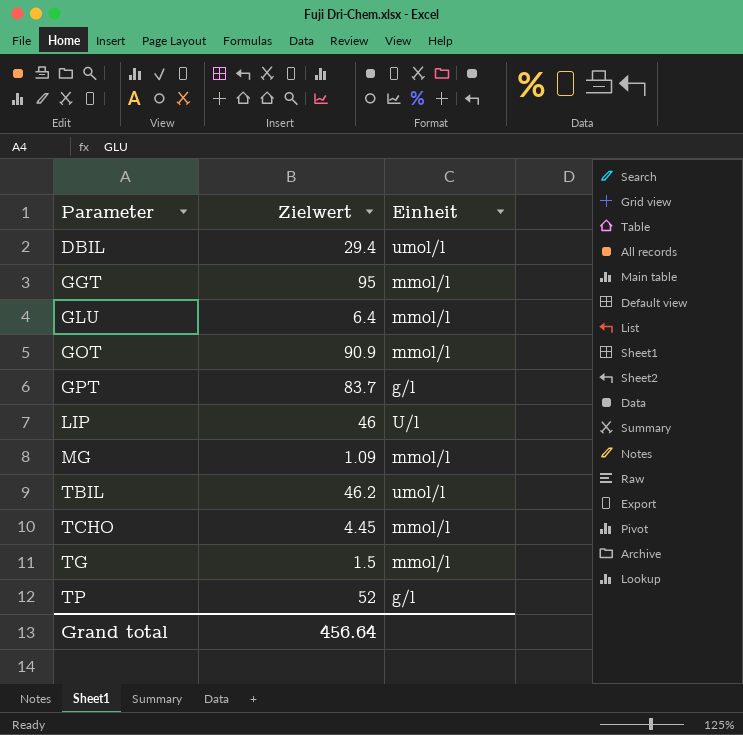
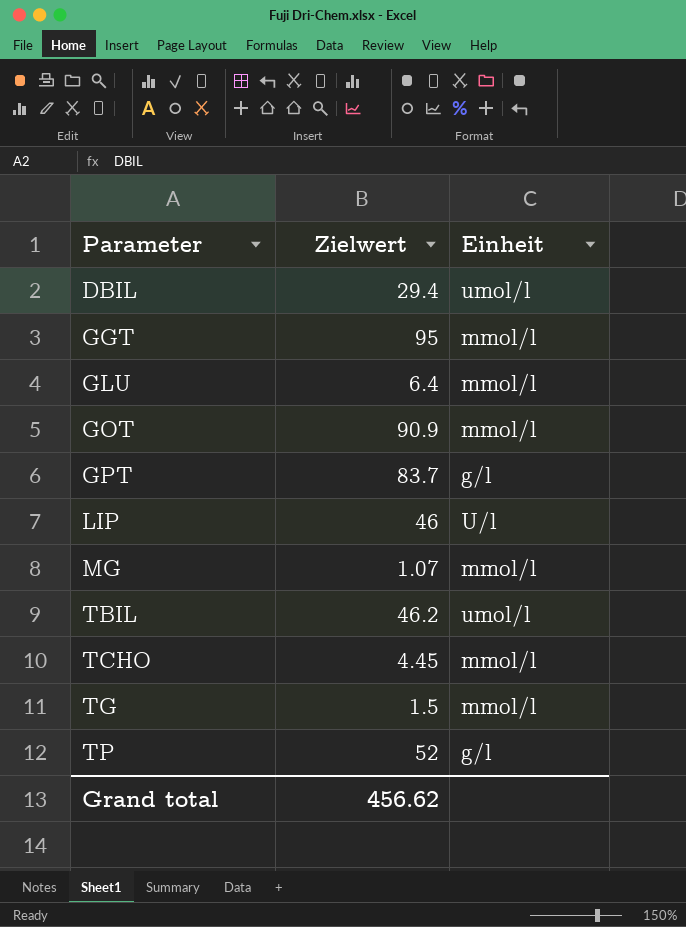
MG | Zielwert: 1.09 -> 1.07
Grand total | Zielwert: 456.64 -> 456.62

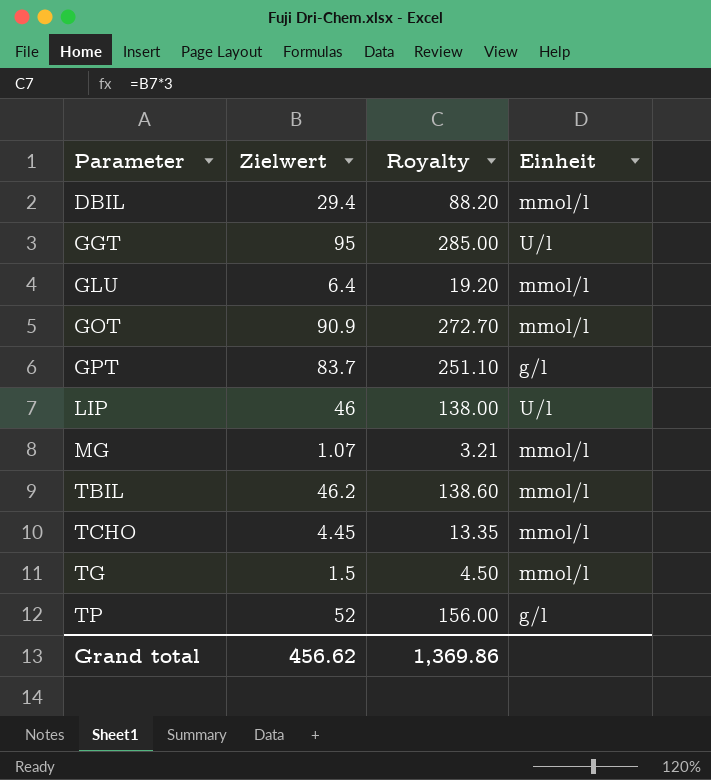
column Royalty | formula: none -> [Zielwert] * 3
DBIL | Einheit: umol/l -> mmol/l
GGT | Einheit: mmol/l -> U/l
TBIL | Einheit: umol/l -> mmol/l

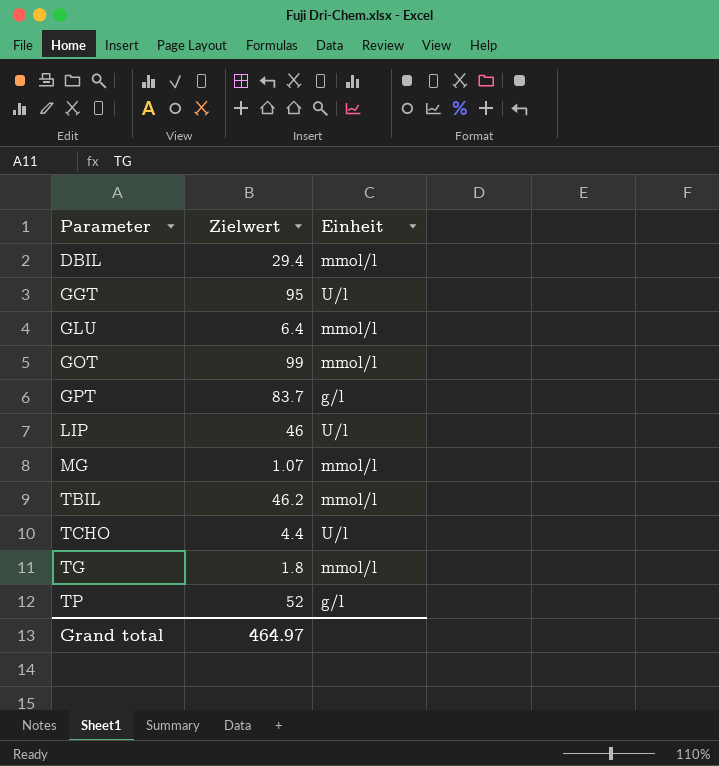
column Royalty | formula: [Zielwert] * 3 -> none
GOT | Zielwert: 90.9 -> 99
TCHO | Zielwert: 4.45 -> 4.4
TCHO | Einheit: mmol/l -> U/l
TG | Zielwert: 1.5 -> 1.8
Grand total | Zielwert: 456.62 -> 464.97

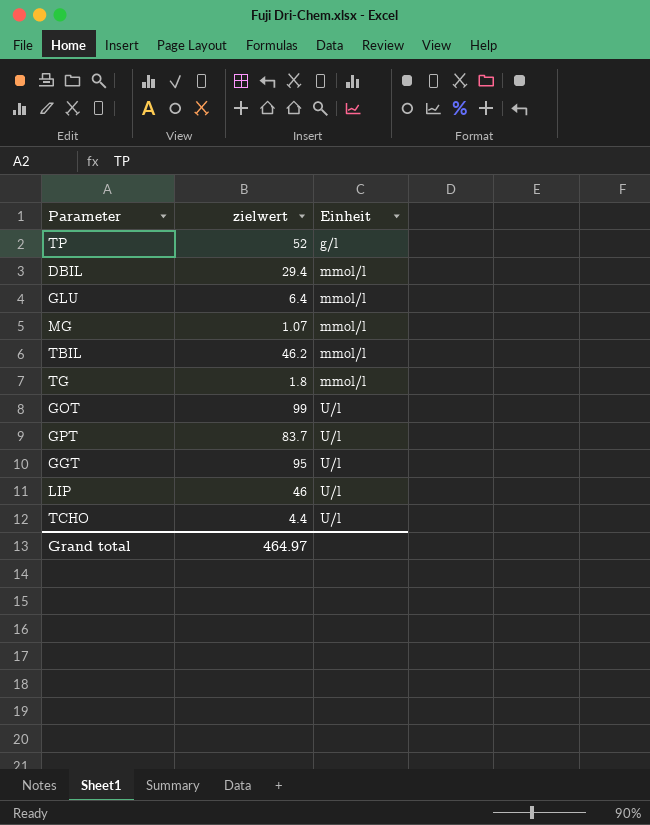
row order: Parameter ascending -> Einheit ascending
column name: Zielwert -> zielwert
GOT | Einheit: mmol/l -> U/l
GPT | Einheit: g/l -> U/l

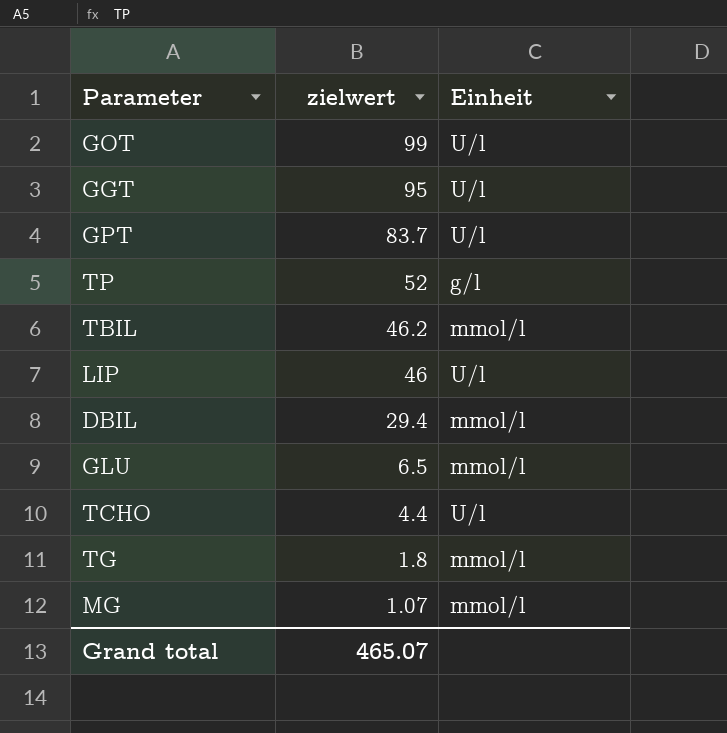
row order: Einheit ascending -> zielwert descending
GLU | zielwert: 6.4 -> 6.5
Grand total | zielwert: 464.97 -> 465.07

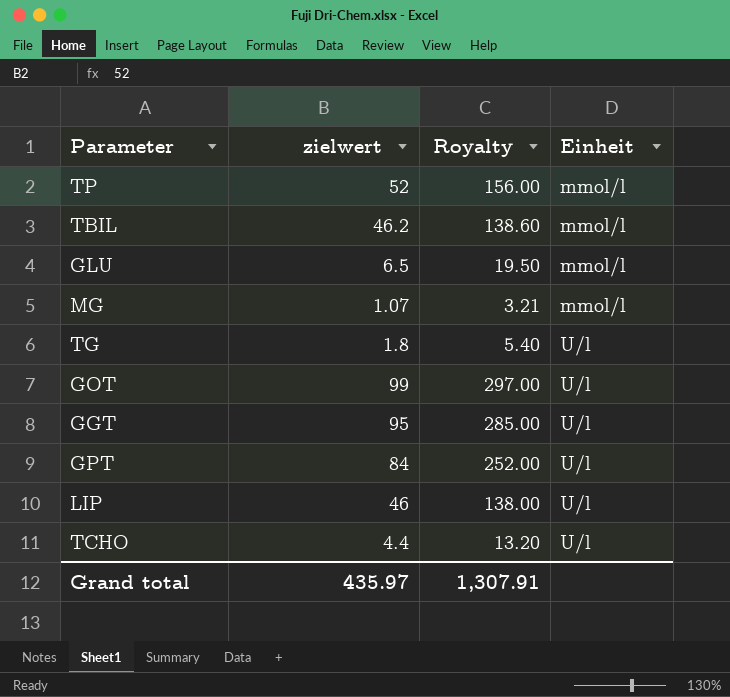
row order: zielwert descending -> Einheit ascending
column Royalty | formula: none -> [zielwert] * 3
row DBIL: 29.4 | mmol/l -> none
TP | Einheit: g/l -> mmol/l
TG | Einheit: mmol/l -> U/l
GPT | zielwert: 83.7 -> 84
Grand total | zielwert: 465.07 -> 435.97

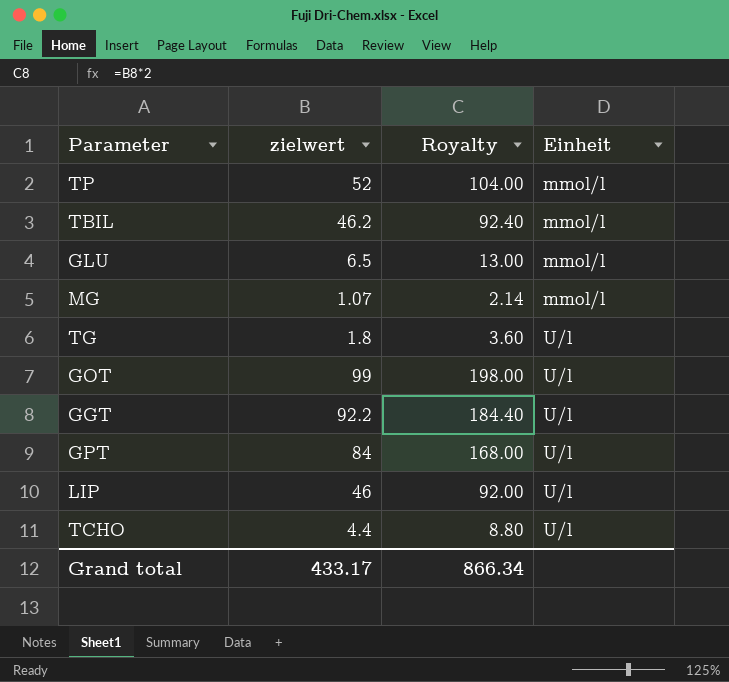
column Royalty | formula: [zielwert] * 3 -> [zielwert] * 2
GGT | zielwert: 95 -> 92.2
Grand total | zielwert: 435.97 -> 433.17
Grand total | Royalty: 1,307.91 -> 866.34

